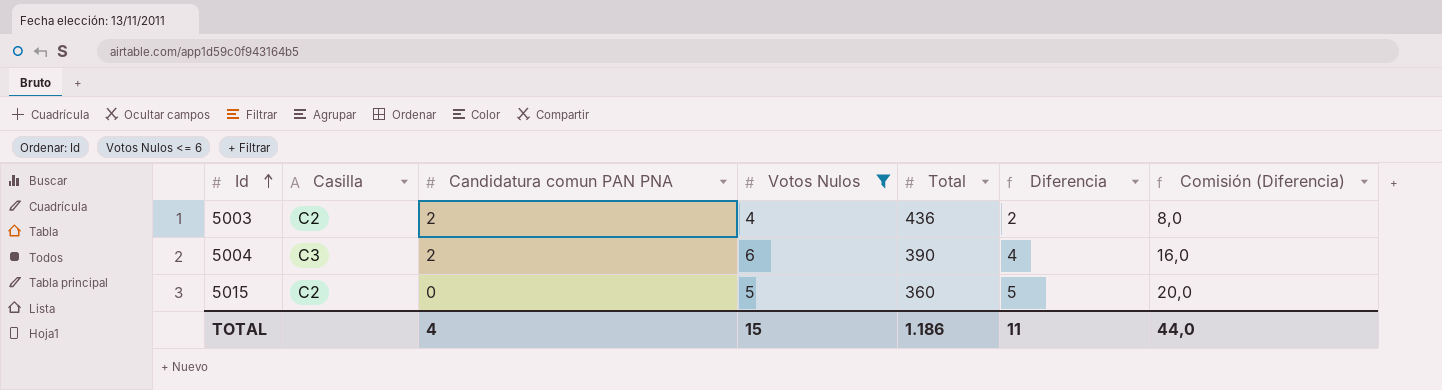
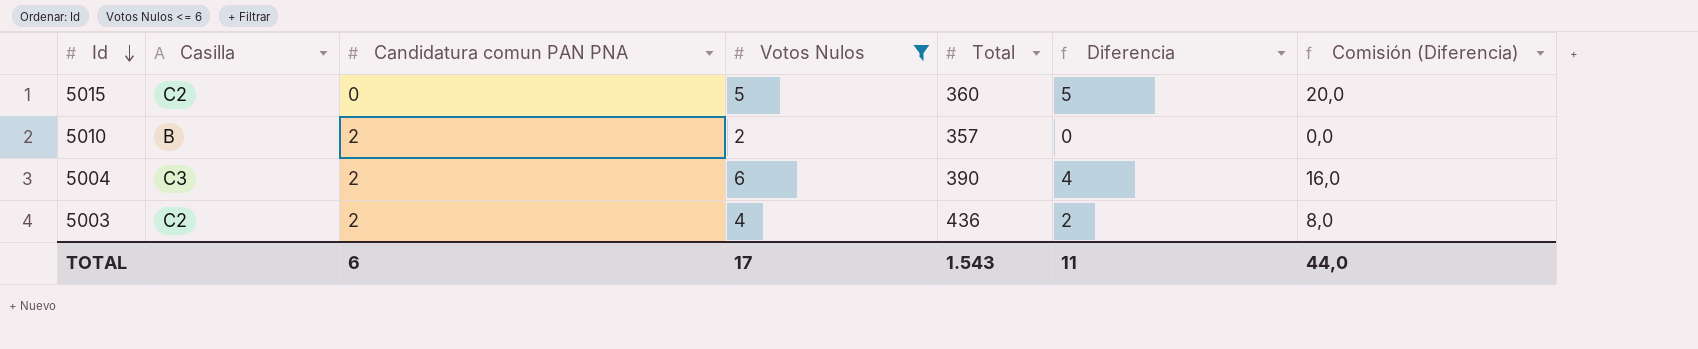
row order: Id ascending -> Id descending
row 5010: none -> B | 2 | 2 | 357 | 0 | 0,0
TOTAL | Candidatura comun PAN PNA: 4 -> 6
TOTAL | Votos Nulos: 15 -> 17
TOTAL | Total: 1.186 -> 1.543

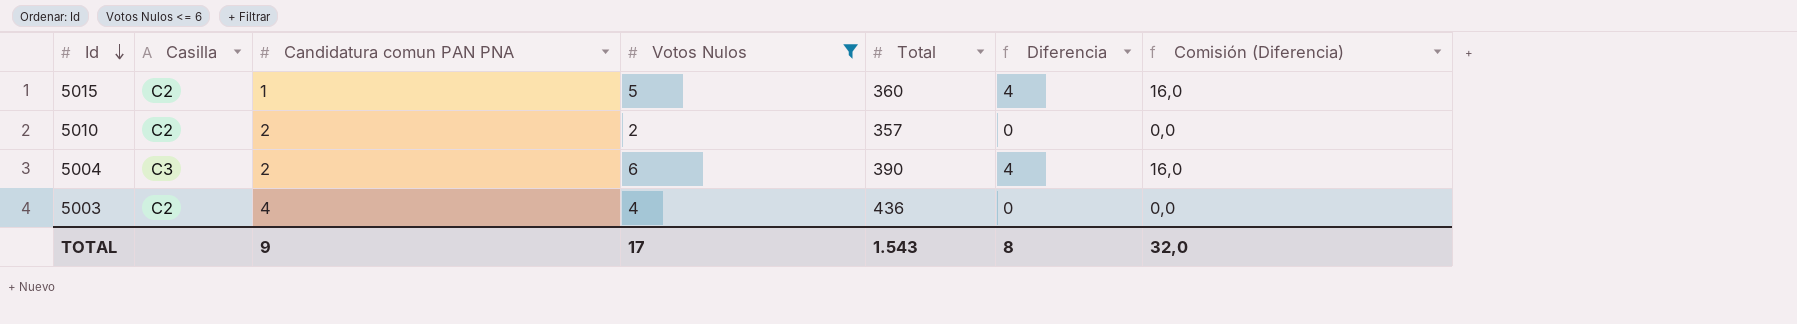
5015 | Candidatura comun PAN PNA: 0 -> 1
5015 | Diferencia: 5 -> 4
5015 | Comisión (Diferencia): 20,0 -> 16,0
5010 | Casilla: B -> C2
5003 | Candidatura comun PAN PNA: 2 -> 4
5003 | Diferencia: 2 -> 0
5003 | Comisión (Diferencia): 8,0 -> 0,0
TOTAL | Candidatura comun PAN PNA: 6 -> 9
TOTAL | Diferencia: 11 -> 8
TOTAL | Comisión (Diferencia): 44,0 -> 32,0

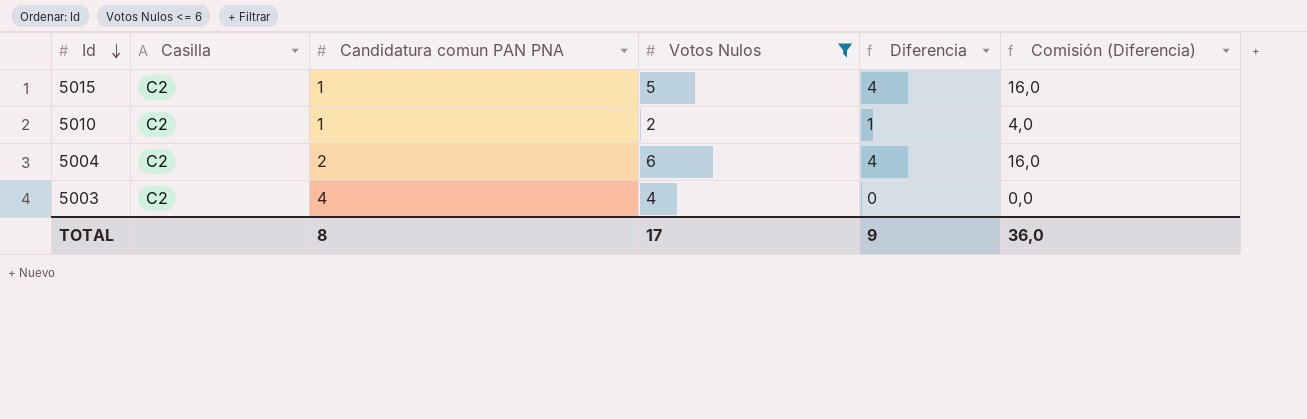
column Total | position: 5 -> none
5010 | Candidatura comun PAN PNA: 2 -> 1
5010 | Diferencia: 0 -> 1
5010 | Comisión (Diferencia): 0,0 -> 4,0
5004 | Casilla: C3 -> C2
TOTAL | Candidatura comun PAN PNA: 9 -> 8
TOTAL | Diferencia: 8 -> 9
TOTAL | Comisión (Diferencia): 32,0 -> 36,0

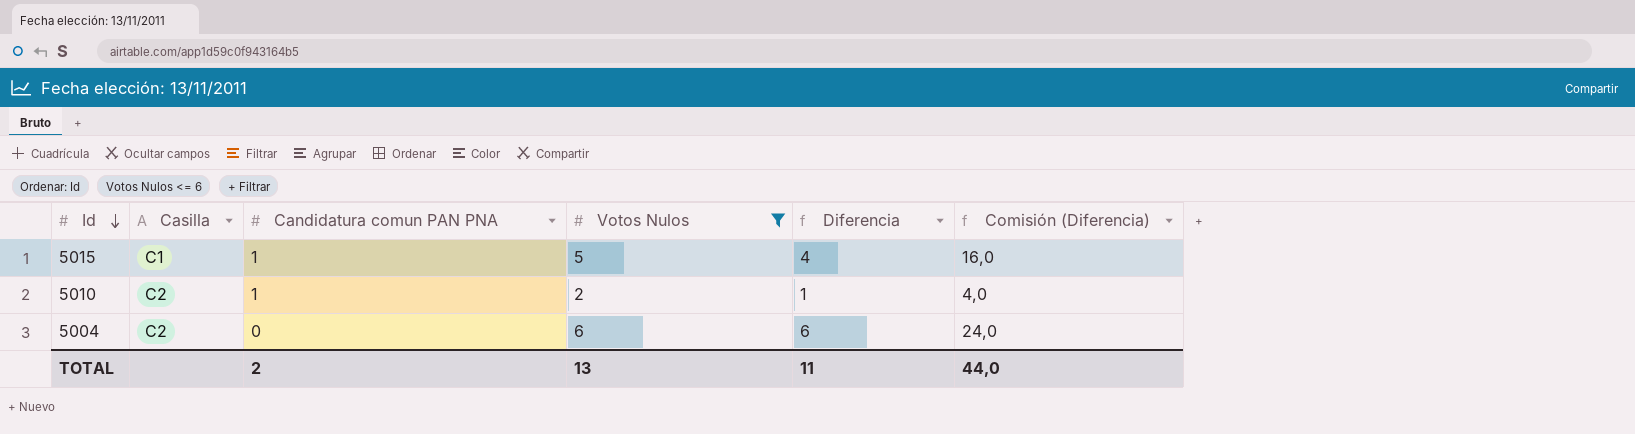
row 5003: C2 | 4 | 4 | 0 | 0,0 -> none
5015 | Casilla: C2 -> C1
5004 | Candidatura comun PAN PNA: 2 -> 0
5004 | Diferencia: 4 -> 6
5004 | Comisión (Diferencia): 16,0 -> 24,0
TOTAL | Candidatura comun PAN PNA: 8 -> 2
TOTAL | Votos Nulos: 17 -> 13
TOTAL | Diferencia: 9 -> 11
TOTAL | Comisión (Diferencia): 36,0 -> 44,0

